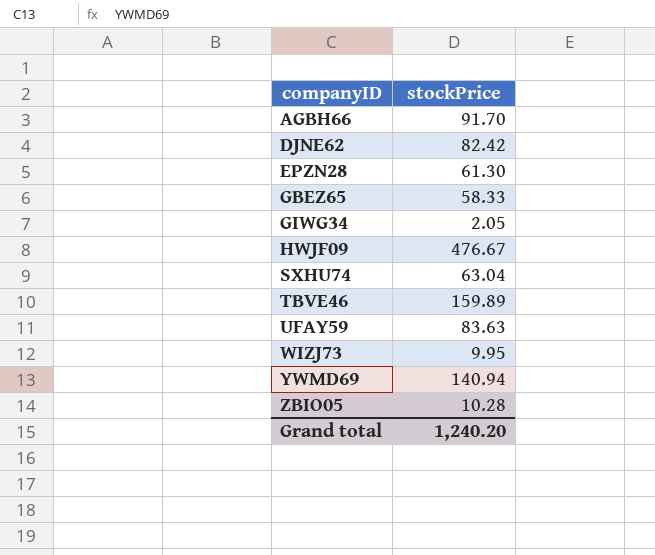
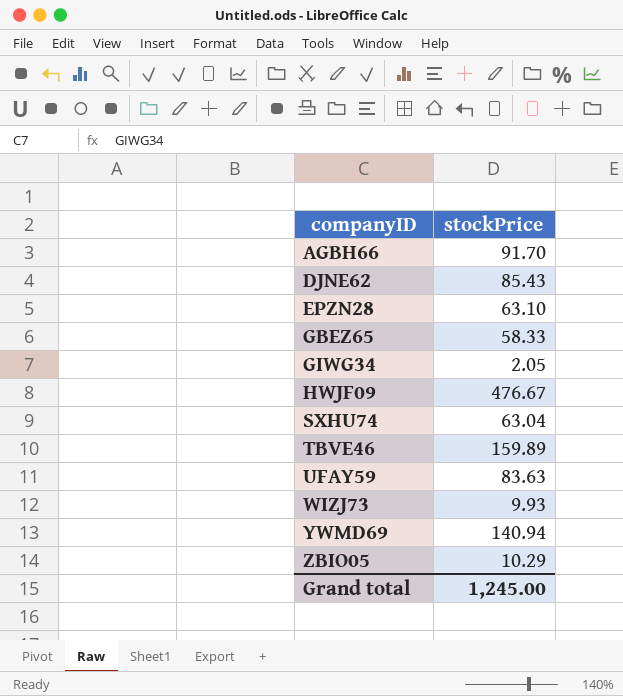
DJNE62 | stockPrice: 82.42 -> 85.43
EPZN28 | stockPrice: 61.30 -> 63.10
WIZJ73 | stockPrice: 9.95 -> 9.93
ZBIO05 | stockPrice: 10.28 -> 10.29
Grand total | stockPrice: 1,240.20 -> 1,245.00

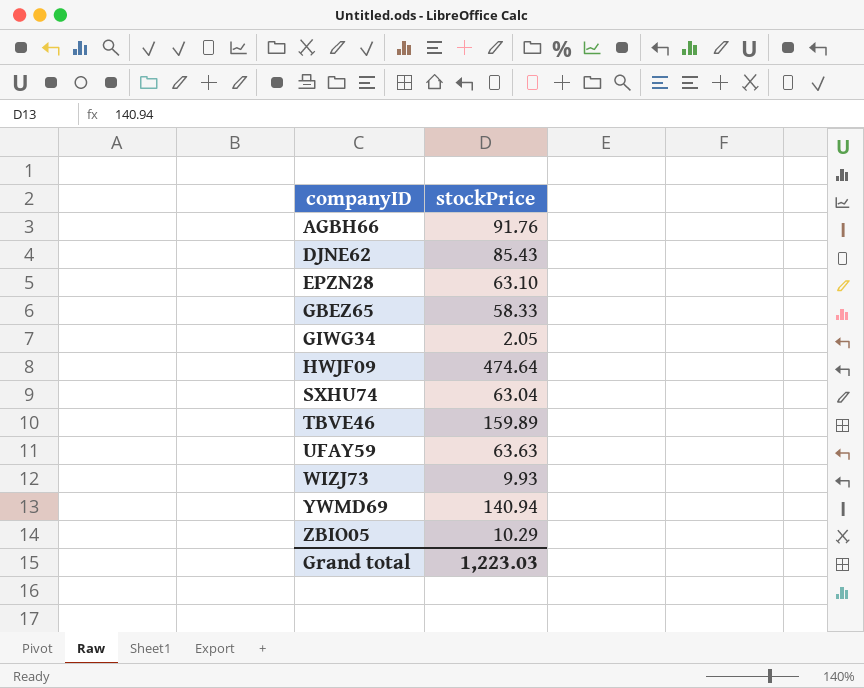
AGBH66 | stockPrice: 91.70 -> 91.76
HWJF09 | stockPrice: 476.67 -> 474.64
UFAY59 | stockPrice: 83.63 -> 63.63
Grand total | stockPrice: 1,245.00 -> 1,223.03

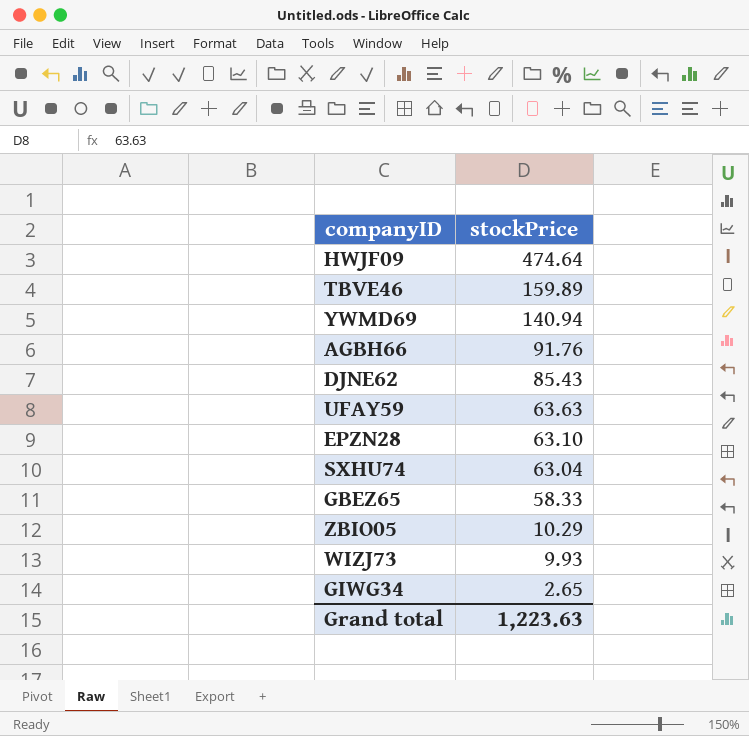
row order: companyID ascending -> stockPrice descending
GIWG34 | stockPrice: 2.05 -> 2.65
Grand total | stockPrice: 1,223.03 -> 1,223.63

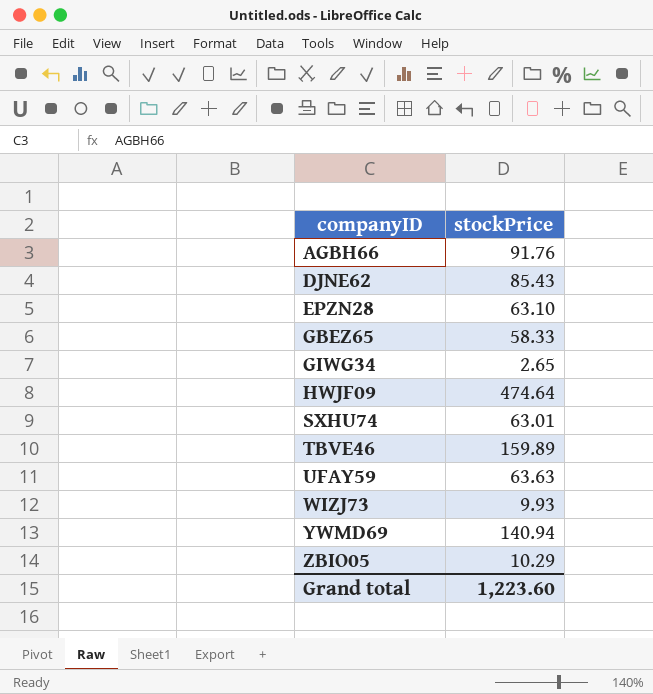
row order: stockPrice descending -> companyID ascending
SXHU74 | stockPrice: 63.04 -> 63.01
Grand total | stockPrice: 1,223.63 -> 1,223.60

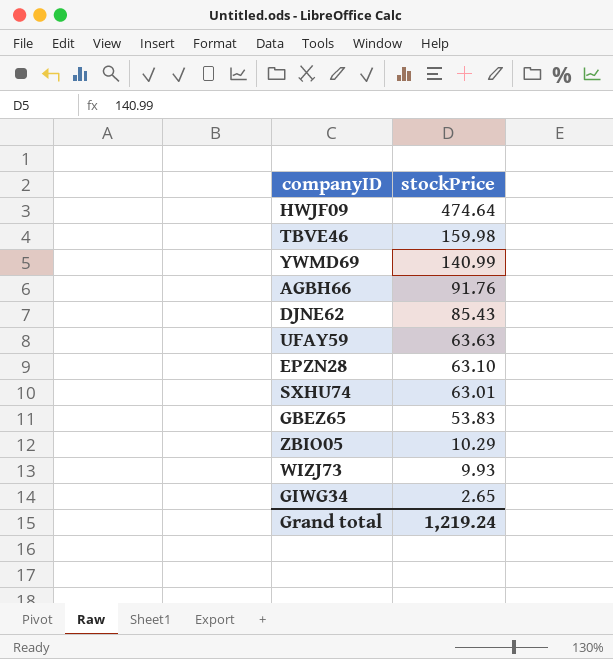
row order: companyID ascending -> stockPrice descending
TBVE46 | stockPrice: 159.89 -> 159.98
YWMD69 | stockPrice: 140.94 -> 140.99
GBEZ65 | stockPrice: 58.33 -> 53.83
Grand total | stockPrice: 1,223.60 -> 1,219.24

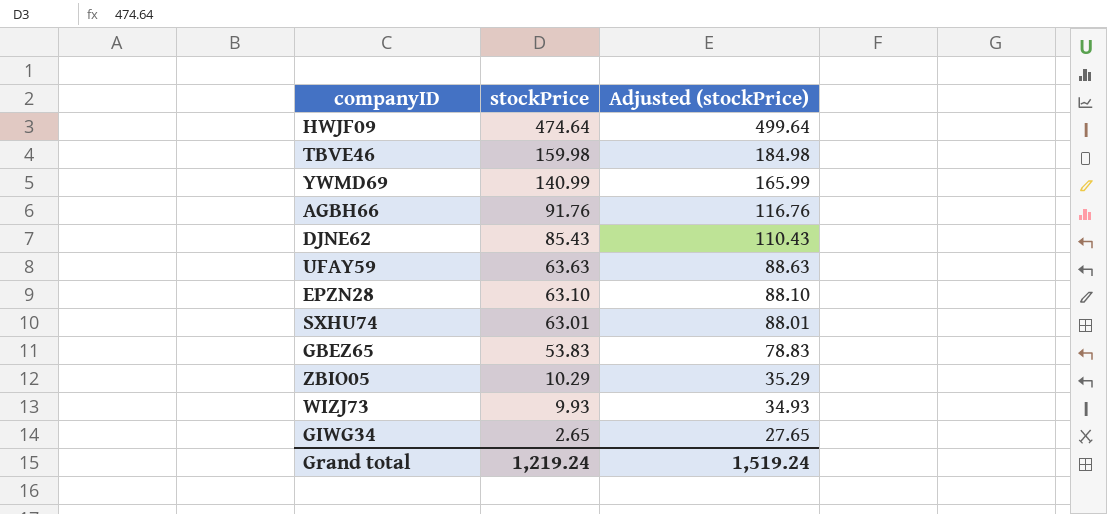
column Adjusted (stockPrice) | formula: none -> [stockPrice] + 25

